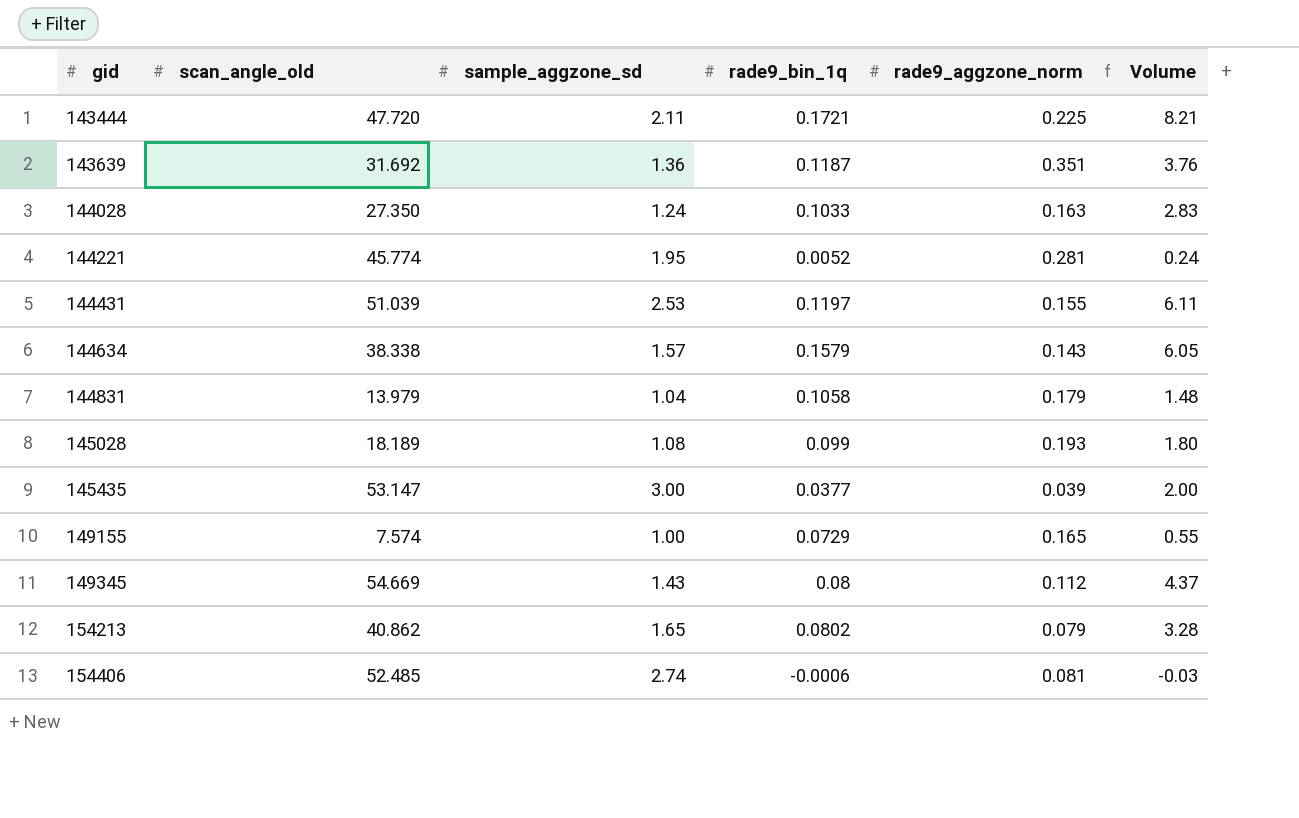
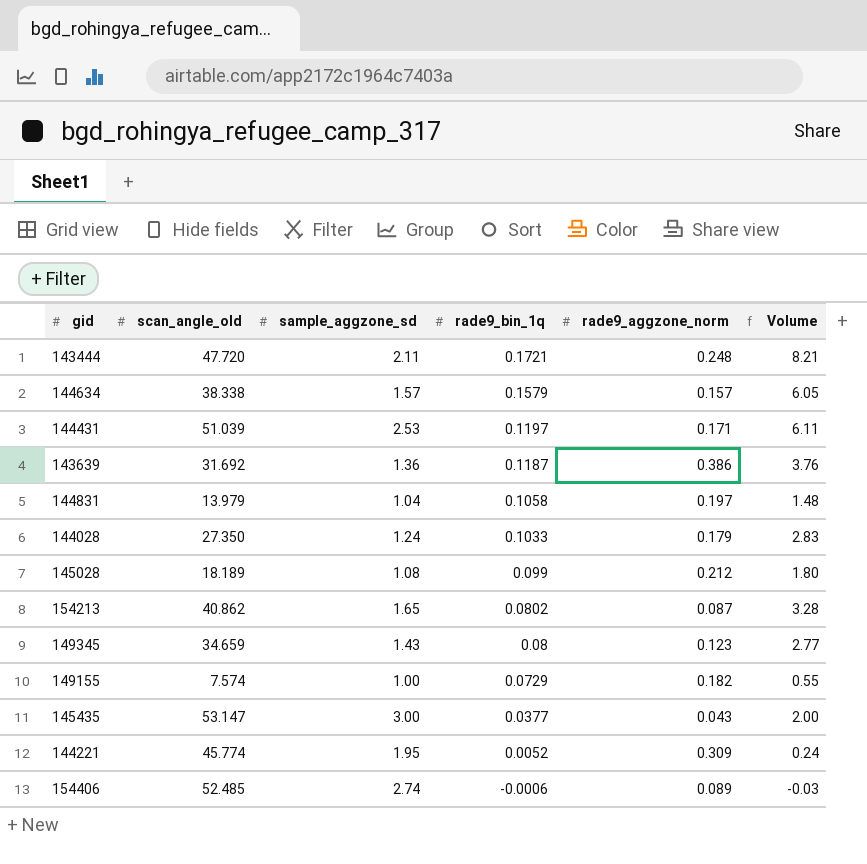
row order: gid ascending -> rade9_bin_1q descending
143444 | rade9_aggzone_norm: 0.225 -> 0.248
144634 | rade9_aggzone_norm: 0.143 -> 0.157
144431 | rade9_aggzone_norm: 0.155 -> 0.171
143639 | rade9_aggzone_norm: 0.351 -> 0.386
144831 | rade9_aggzone_norm: 0.179 -> 0.197
144028 | rade9_aggzone_norm: 0.163 -> 0.179
145028 | rade9_aggzone_norm: 0.193 -> 0.212
154213 | rade9_aggzone_norm: 0.079 -> 0.087
149345 | scan_angle_old: 54.669 -> 34.659
149345 | rade9_aggzone_norm: 0.112 -> 0.123
149345 | Volume: 4.37 -> 2.77
149155 | rade9_aggzone_norm: 0.165 -> 0.182
145435 | rade9_aggzone_norm: 0.039 -> 0.043
144221 | rade9_aggzone_norm: 0.281 -> 0.309
154406 | rade9_aggzone_norm: 0.081 -> 0.089

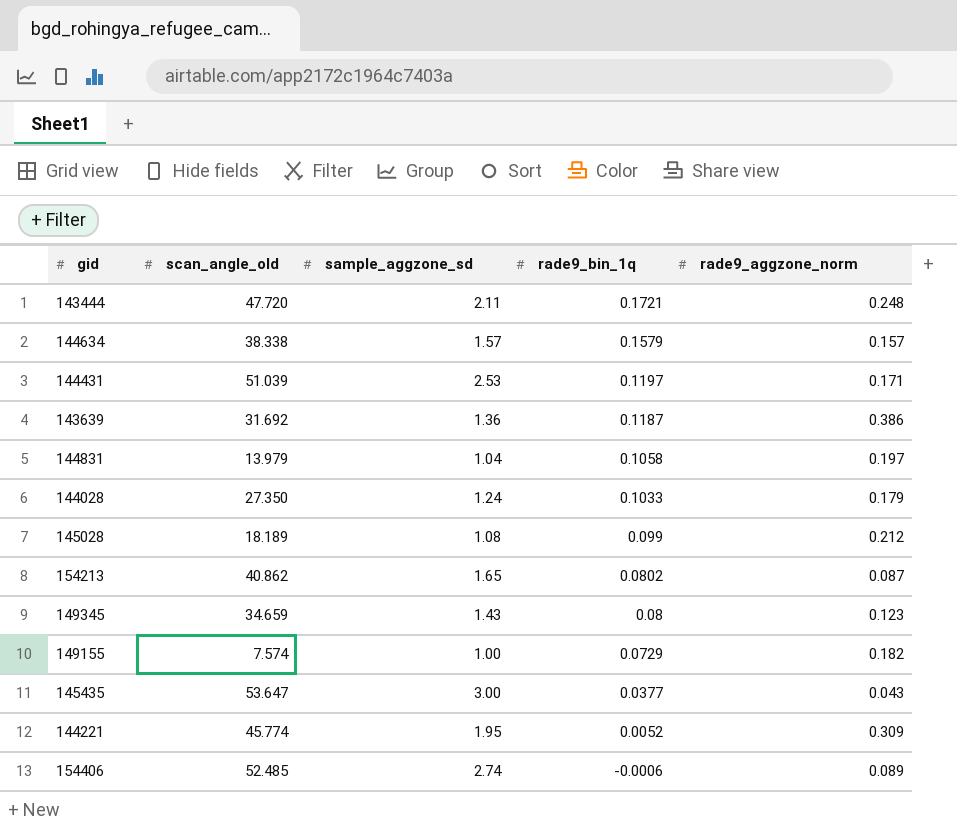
column Volume | formula: [scan_angle_old] * [rade9_bin_1q] -> none
145435 | scan_angle_old: 53.147 -> 53.647

